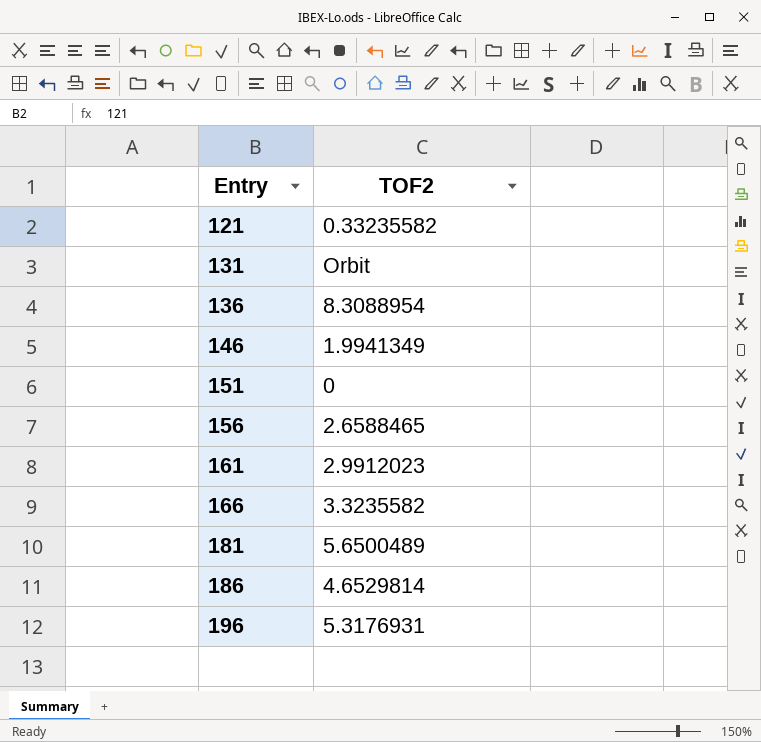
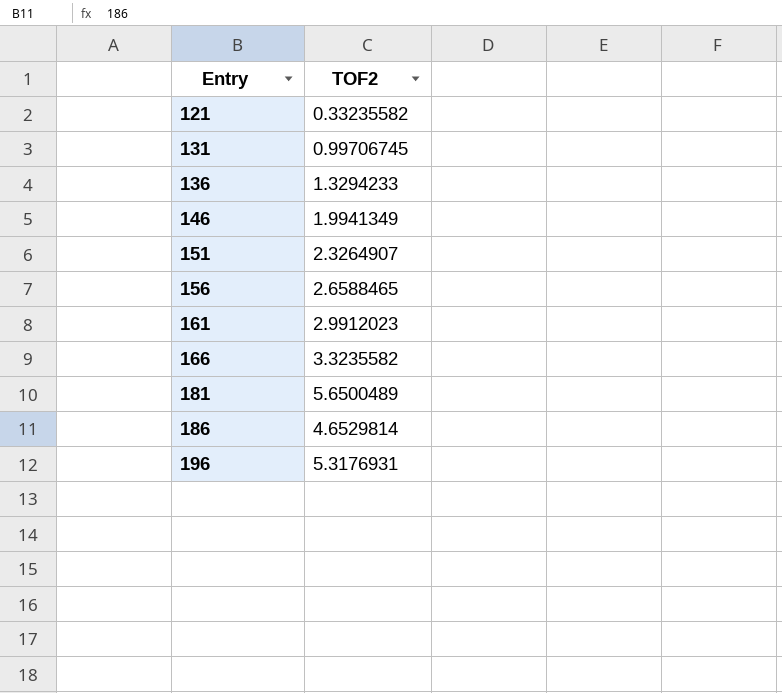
131 | TOF2: Orbit -> 0.99706745
136 | TOF2: 8.3088954 -> 1.3294233
151 | TOF2: 0 -> 2.3264907

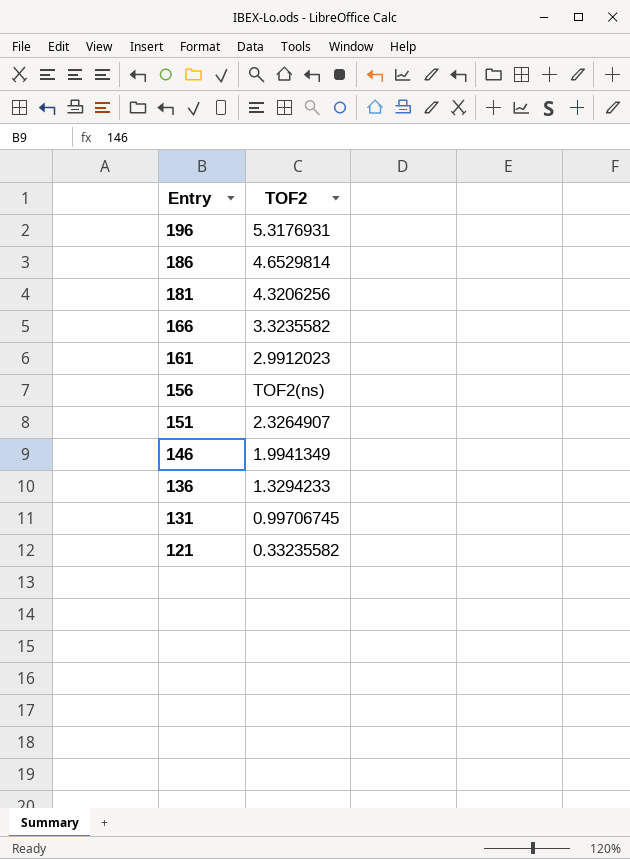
row order: Entry ascending -> Entry descending
181 | TOF2: 5.6500489 -> 4.3206256
156 | TOF2: 2.6588465 -> TOF2(ns)

